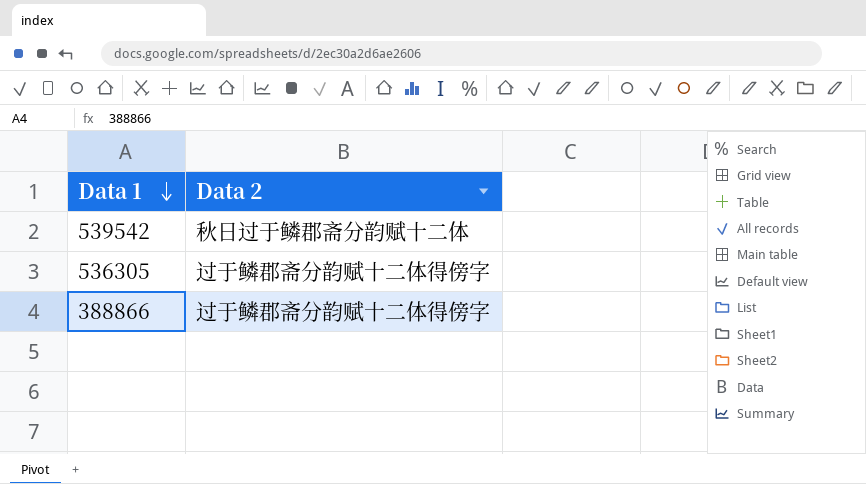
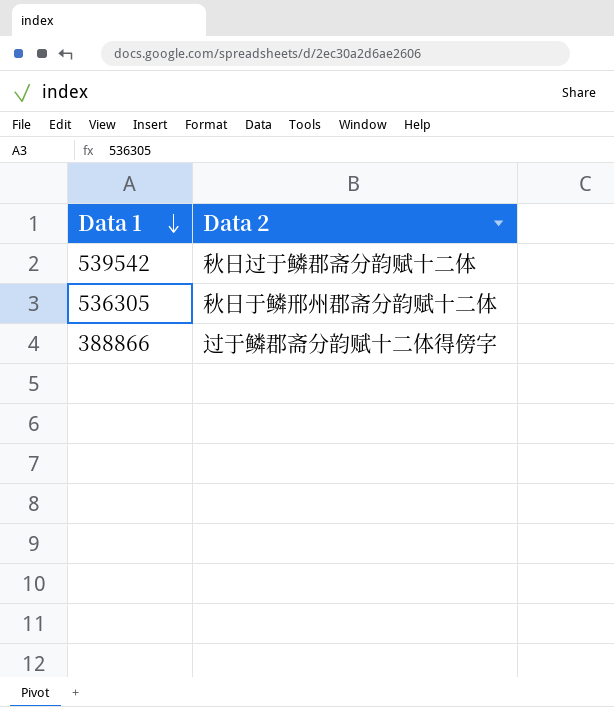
536305 | Data 2: 过于鳞郡斋分韵赋十二体得傍字 -> 秋日于鳞邢州郡斋分韵赋十二体

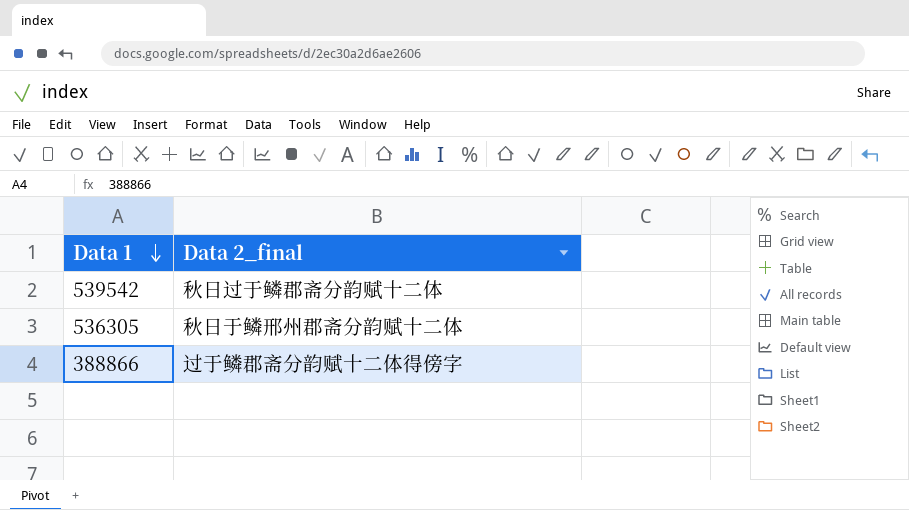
column name: Data 2 -> Data 2_final

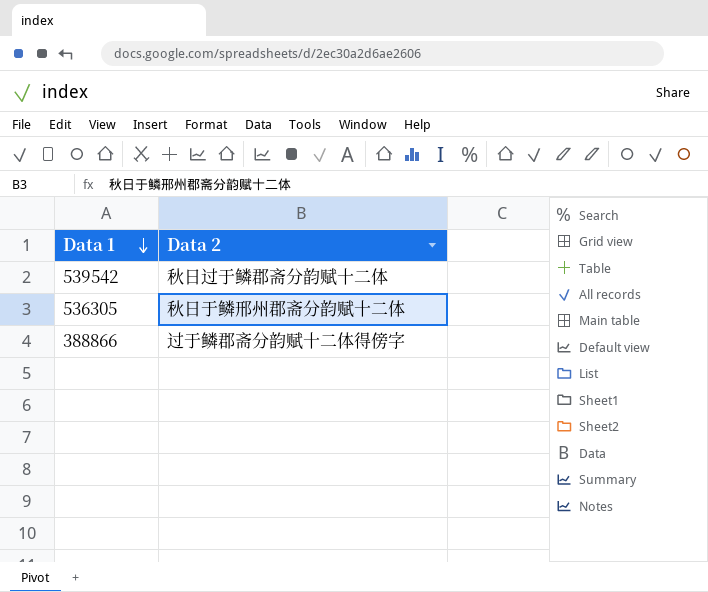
column name: Data 2_final -> Data 2

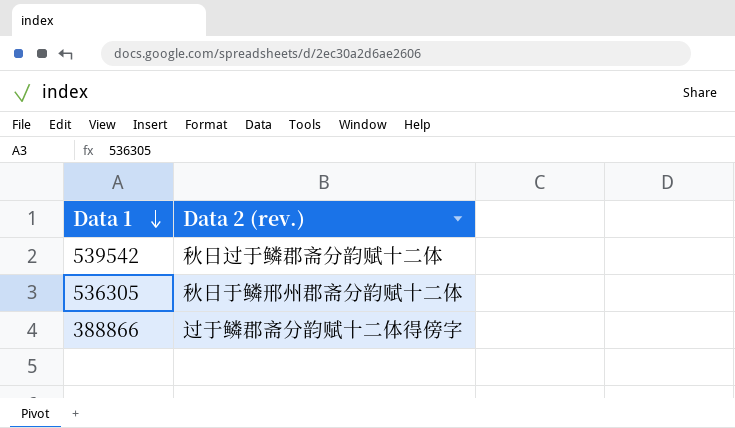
column name: Data 2 -> Data 2 (rev.)

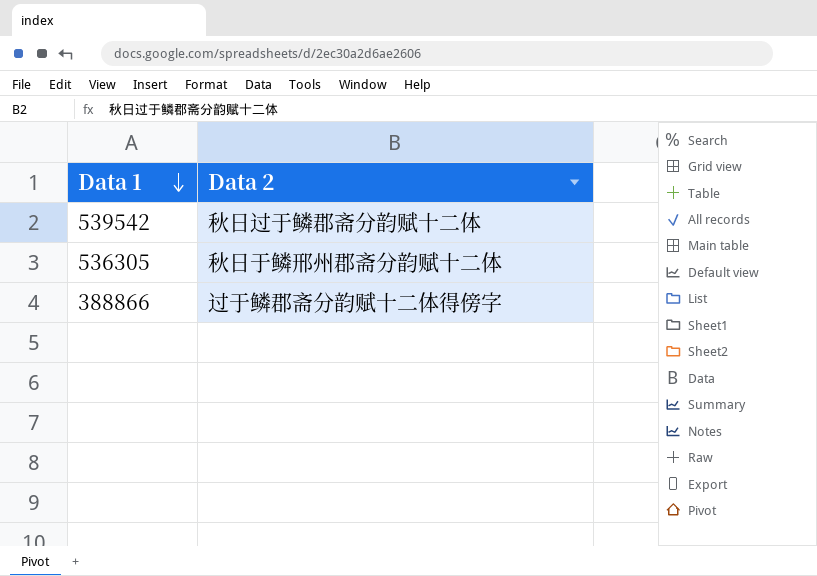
column name: Data 2 (rev.) -> Data 2

